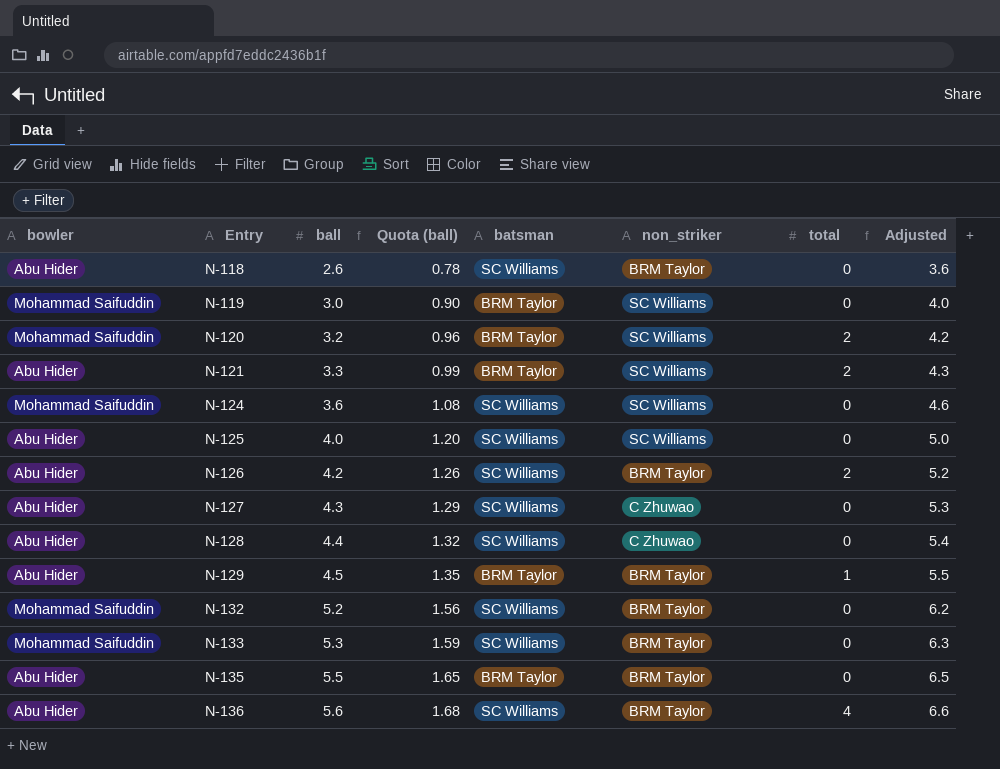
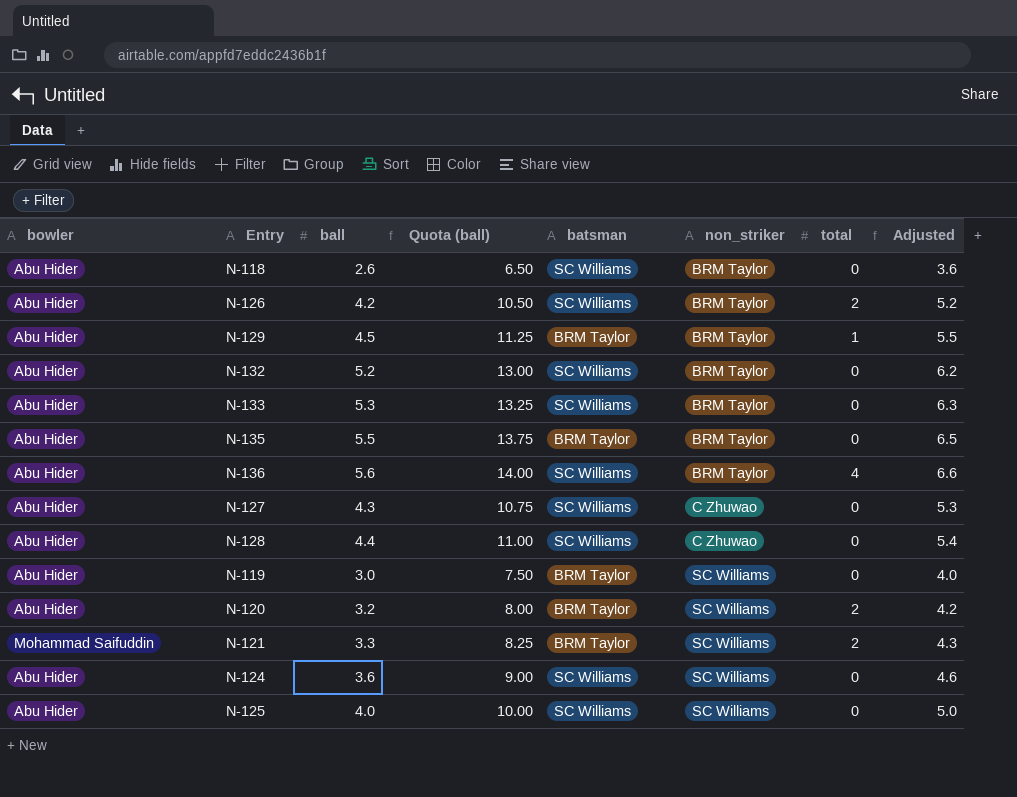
row order: Entry ascending -> non_striker ascending
column Quota (ball) | formula: [ball] * 0.3 -> [ball] * 2.5
N-132 | bowler: Mohammad Saifuddin -> Abu Hider
N-133 | bowler: Mohammad Saifuddin -> Abu Hider
N-119 | bowler: Mohammad Saifuddin -> Abu Hider
N-120 | bowler: Mohammad Saifuddin -> Abu Hider
N-121 | bowler: Abu Hider -> Mohammad Saifuddin
N-124 | bowler: Mohammad Saifuddin -> Abu Hider

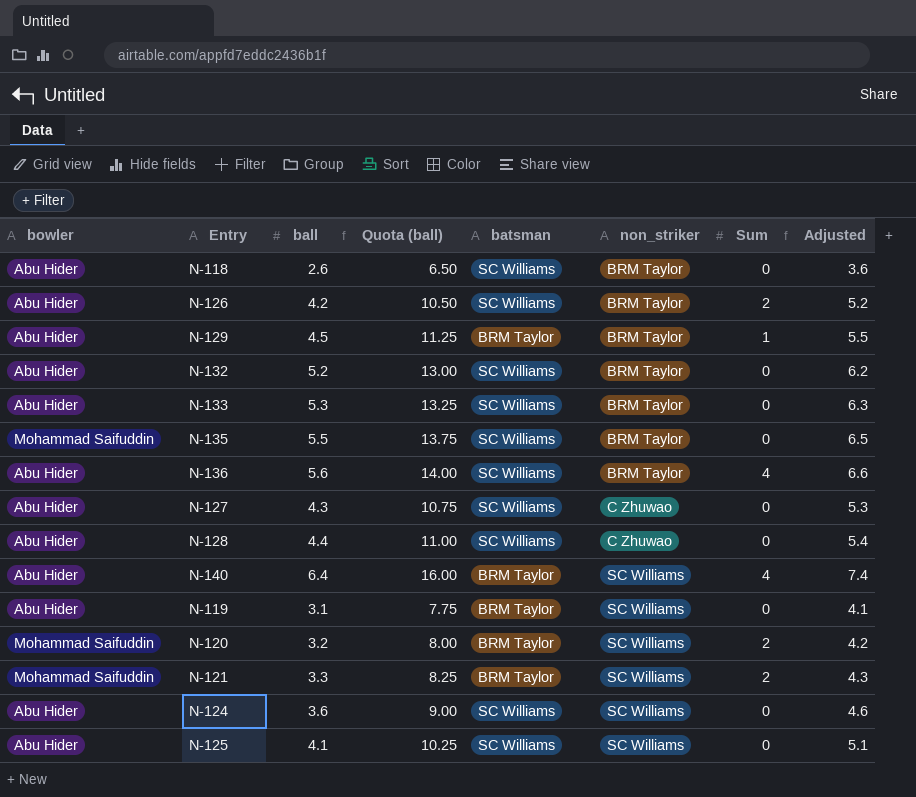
column name: total -> Sum
N-135 | bowler: Abu Hider -> Mohammad Saifuddin
N-135 | batsman: BRM Taylor -> SC Williams
row N-140: none -> Abu Hider | 6.4 | 16.00 | BRM Taylor | SC Williams | 4 | 7.4
N-119 | ball: 3.0 -> 3.1
N-119 | Quota (ball): 7.50 -> 7.75
N-119 | Adjusted: 4.0 -> 4.1
N-120 | bowler: Abu Hider -> Mohammad Saifuddin
N-125 | ball: 4.0 -> 4.1
N-125 | Quota (ball): 10.00 -> 10.25
N-125 | Adjusted: 5.0 -> 5.1

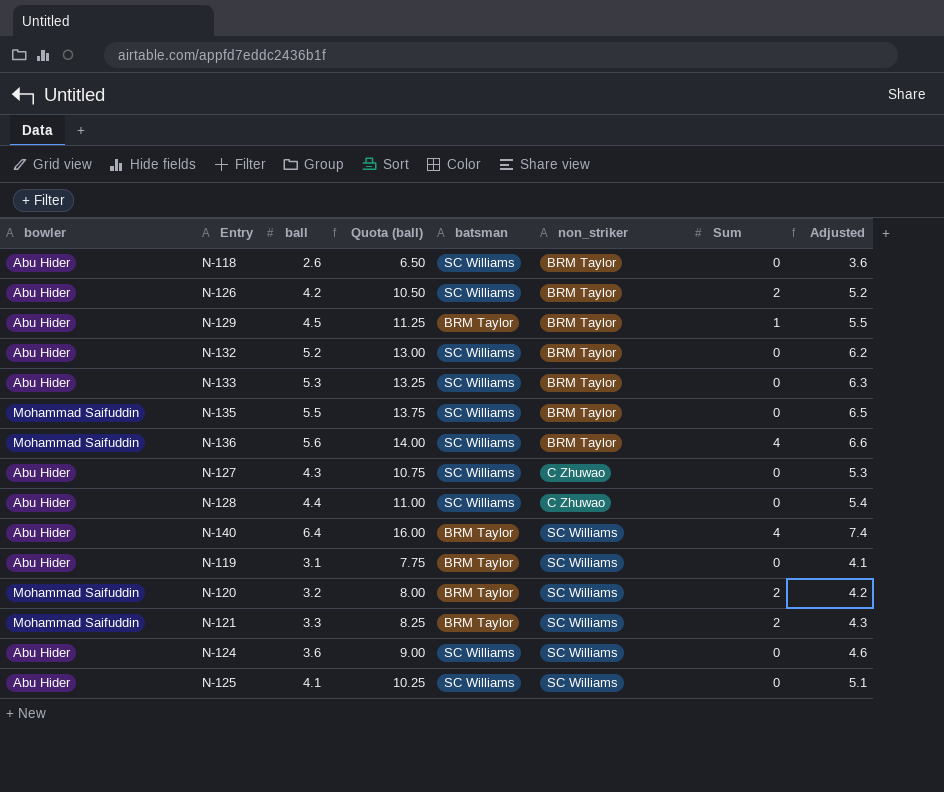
N-136 | bowler: Abu Hider -> Mohammad Saifuddin

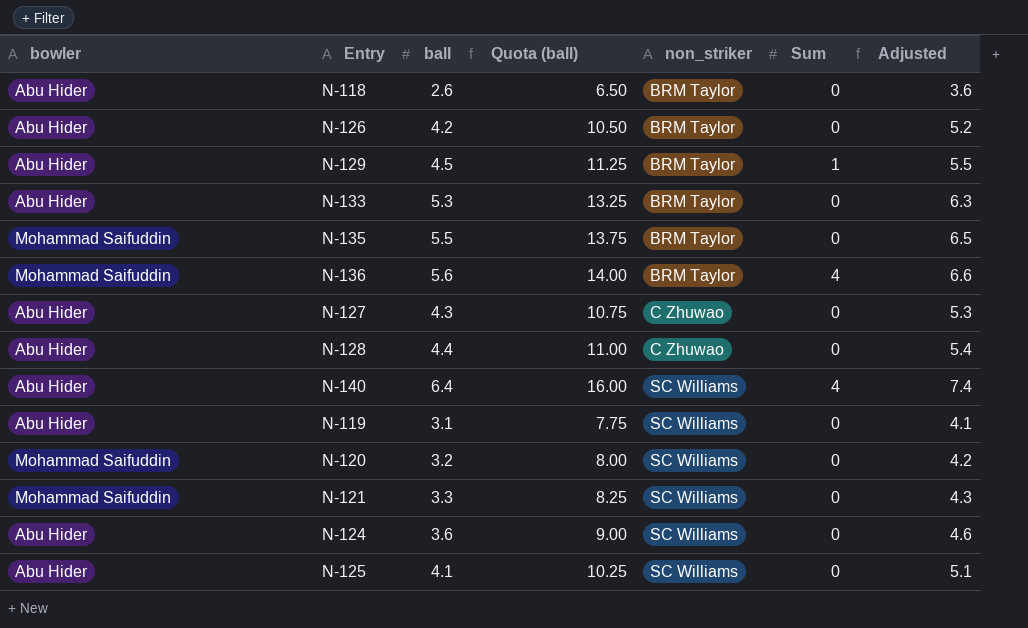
column batsman | position: 5 -> none
row N-132: Abu Hider | 5.2 | 13.00 | SC Williams | BRM Taylor | 0 | 6.2 -> none
N-126 | Sum: 2 -> 0
N-120 | Sum: 2 -> 0
N-121 | Sum: 2 -> 0

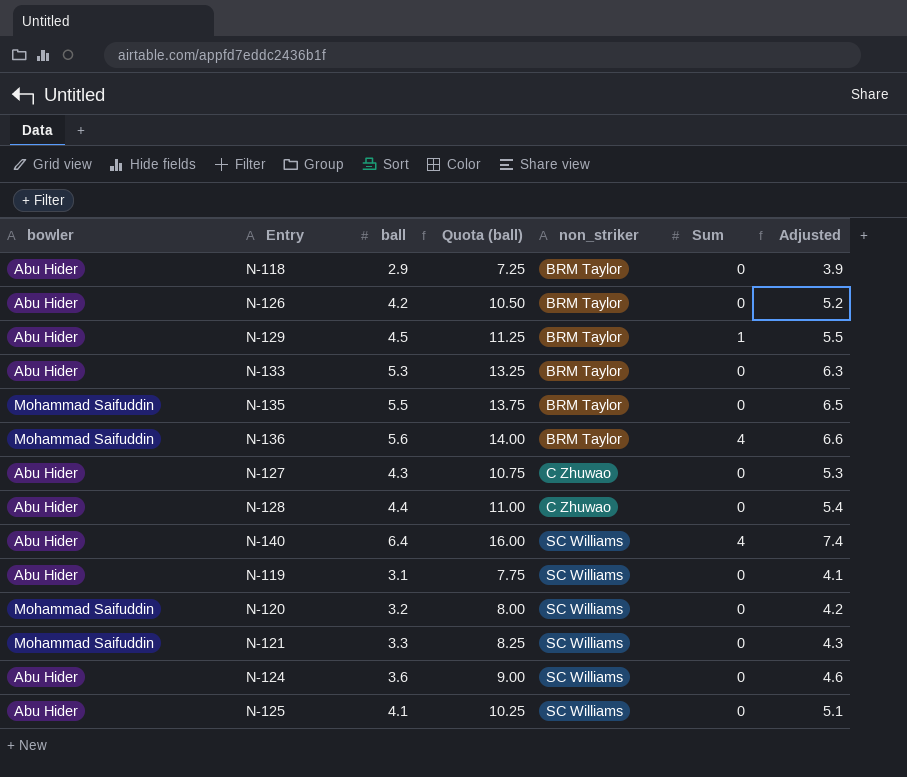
N-118 | ball: 2.6 -> 2.9
N-118 | Quota (ball): 6.50 -> 7.25
N-118 | Adjusted: 3.6 -> 3.9

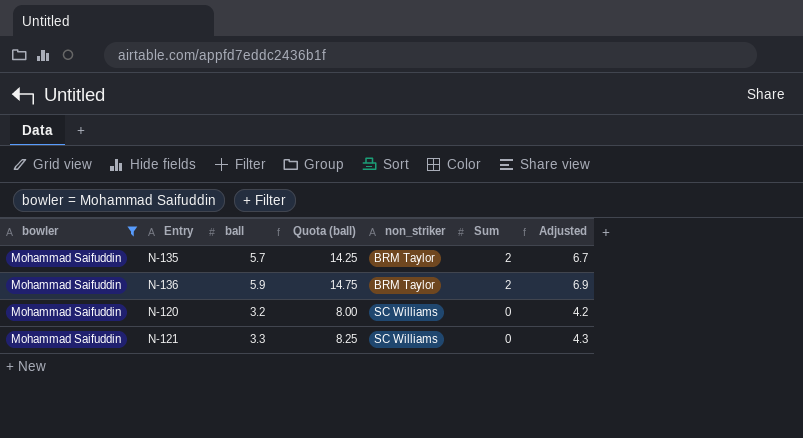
filter: none -> bowler = Mohammad Saifuddin
N-135 | ball: 5.5 -> 5.7
N-135 | Quota (ball): 13.75 -> 14.25
N-135 | Sum: 0 -> 2
N-135 | Adjusted: 6.5 -> 6.7
N-136 | ball: 5.6 -> 5.9
N-136 | Quota (ball): 14.00 -> 14.75
N-136 | Sum: 4 -> 2
N-136 | Adjusted: 6.6 -> 6.9

